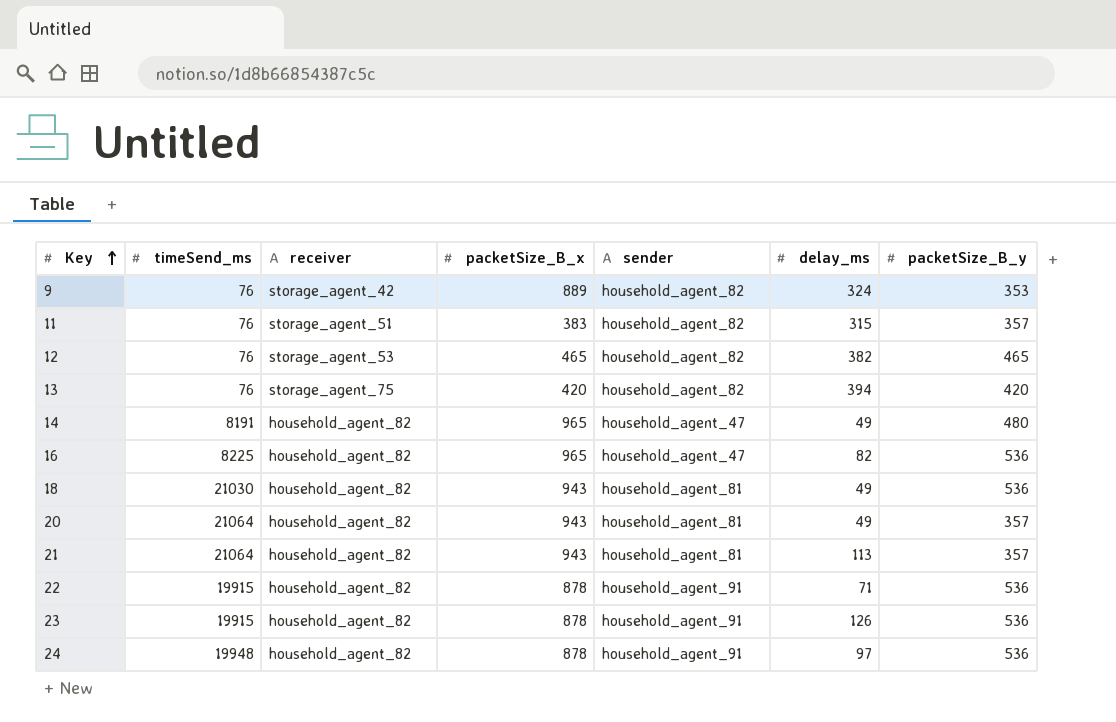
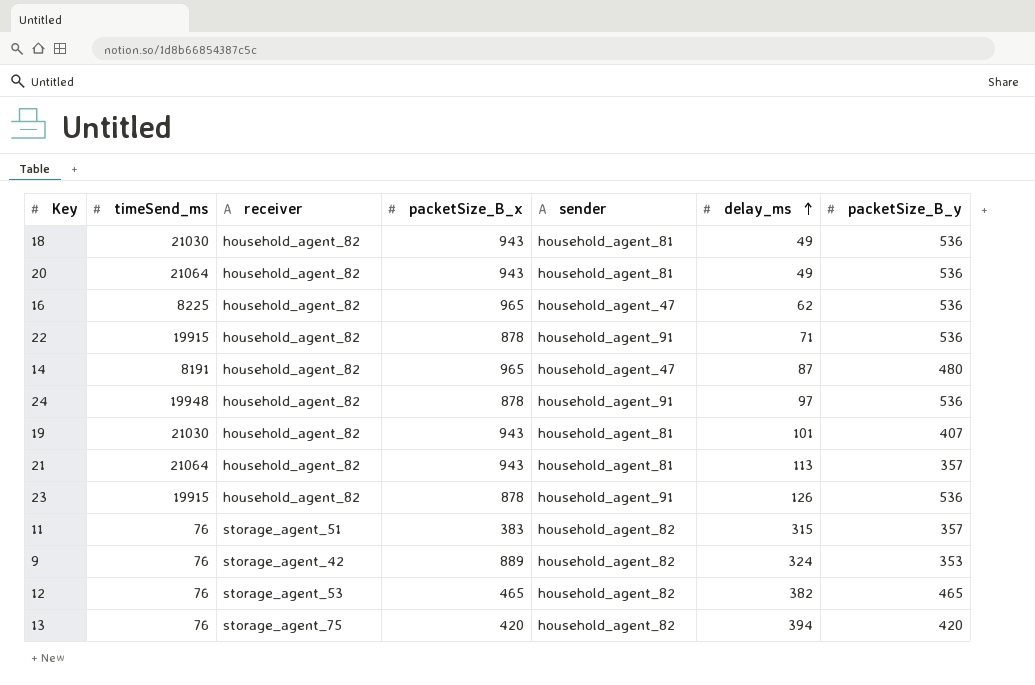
row order: Key ascending -> delay_ms ascending
20 | packetSize_B_y: 357 -> 536
16 | delay_ms: 82 -> 62
14 | delay_ms: 49 -> 87
row 19: none -> 21030 | household_agent_82 | 943 | household_agent_81 | 101 | 407

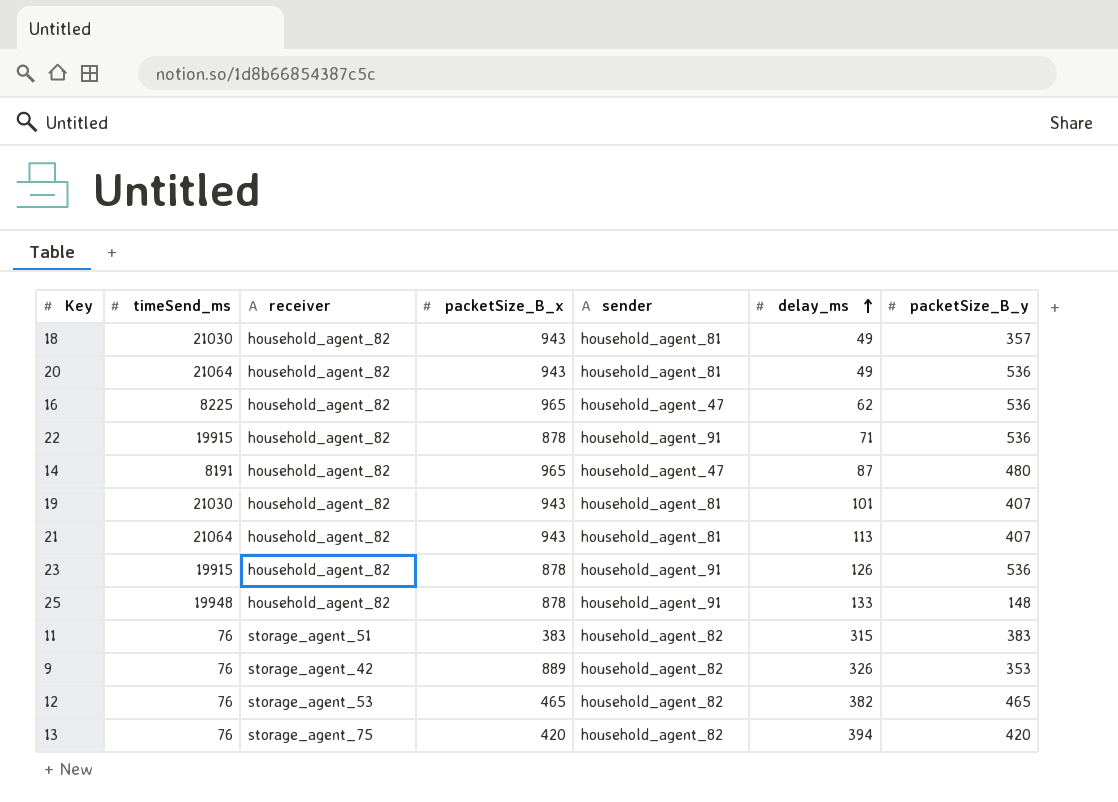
row 24: 19948 | household_agent_82 | 878 | household_agent_91 | 97 | 536 -> none
18 | packetSize_B_y: 536 -> 357
21 | packetSize_B_y: 357 -> 407
row 25: none -> 19948 | household_agent_82 | 878 | household_agent_91 | 133 | 148
11 | packetSize_B_y: 357 -> 383
9 | delay_ms: 324 -> 326

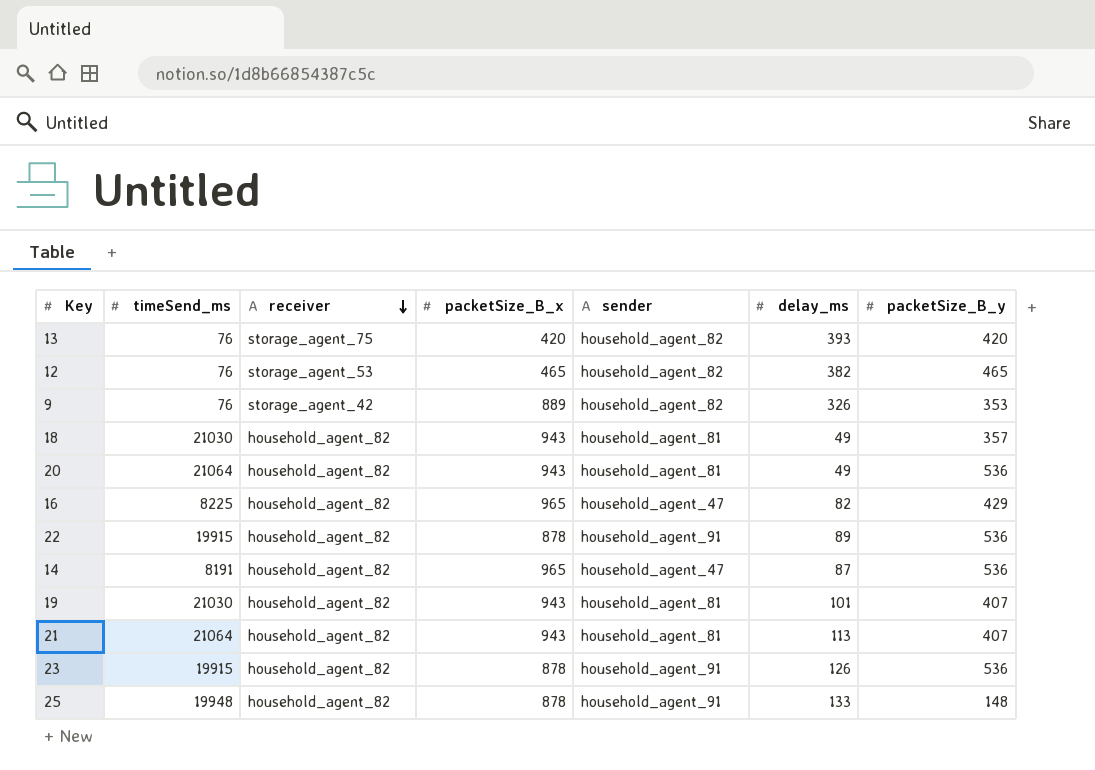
row order: delay_ms ascending -> receiver descending
row 11: 76 | storage_agent_51 | 383 | household_agent_82 | 315 | 383 -> none
13 | delay_ms: 394 -> 393
16 | delay_ms: 62 -> 82
16 | packetSize_B_y: 536 -> 429
22 | delay_ms: 71 -> 89
14 | packetSize_B_y: 480 -> 536

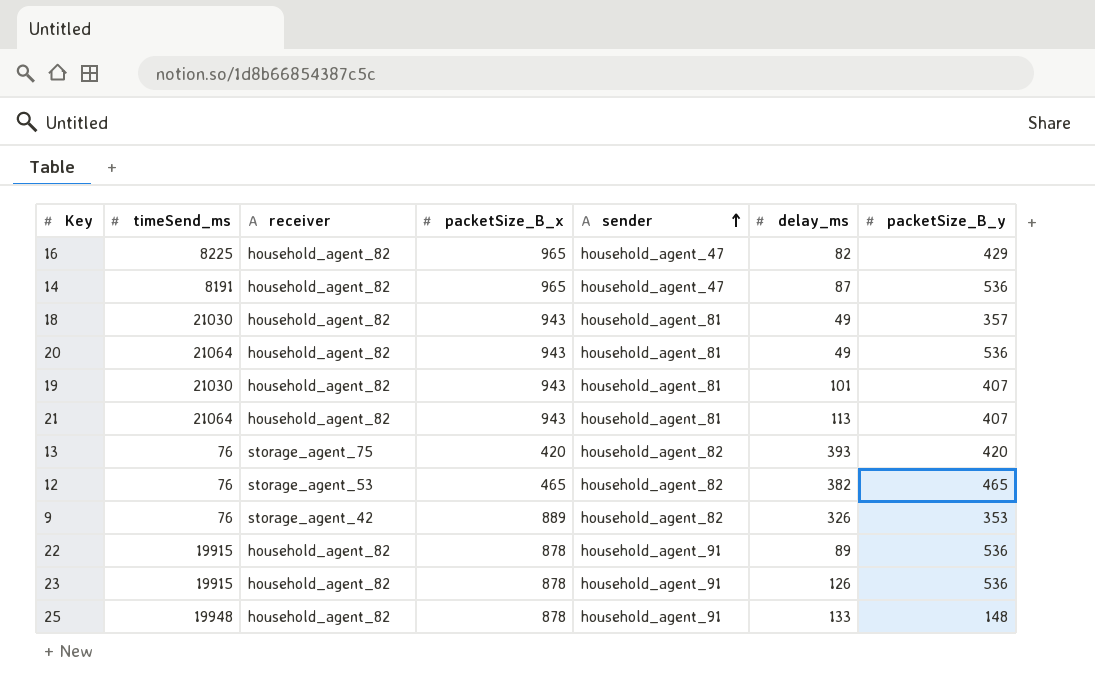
row order: receiver descending -> sender ascending

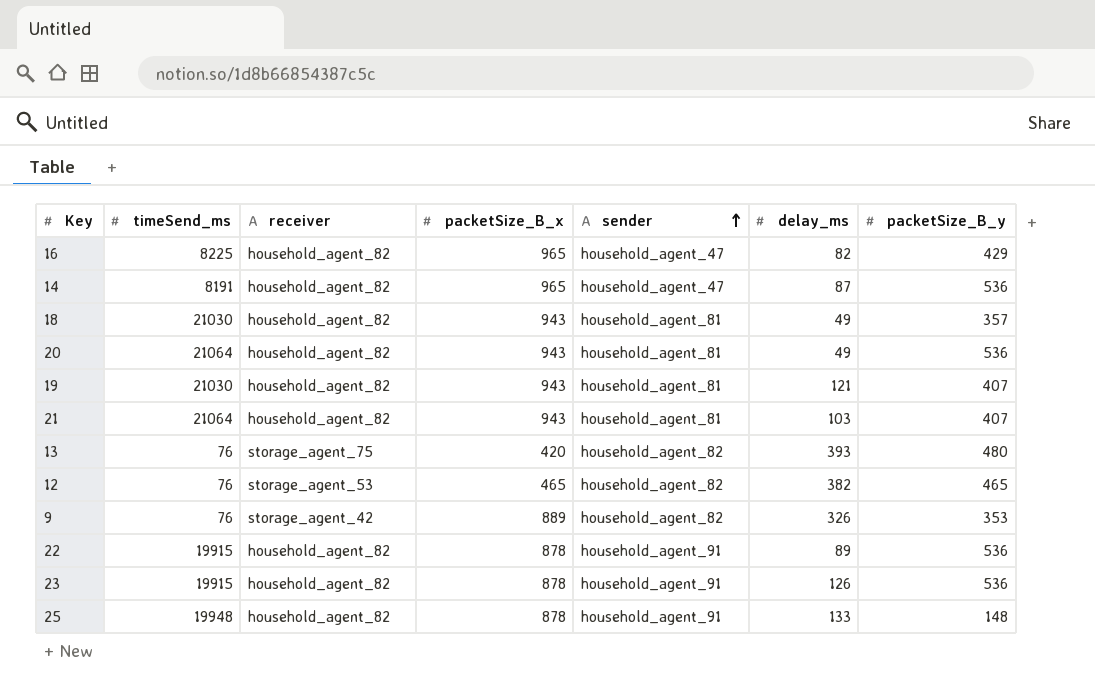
19 | delay_ms: 101 -> 121
21 | delay_ms: 113 -> 103
13 | packetSize_B_y: 420 -> 480

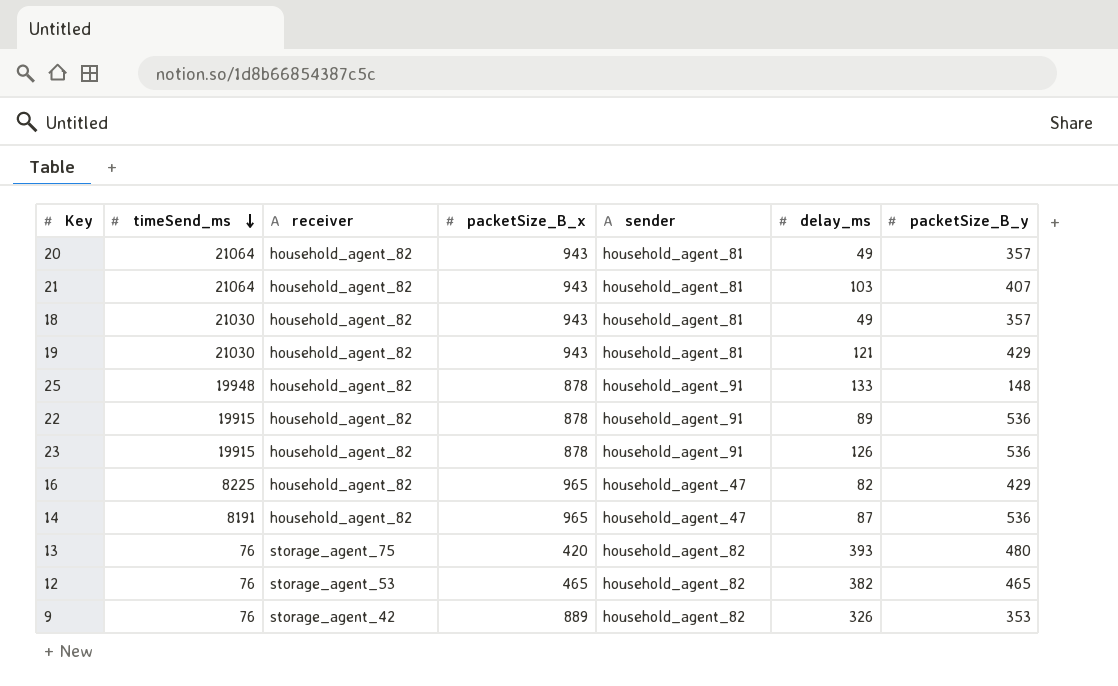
row order: sender ascending -> timeSend_ms descending
20 | packetSize_B_y: 536 -> 357
19 | packetSize_B_y: 407 -> 429

